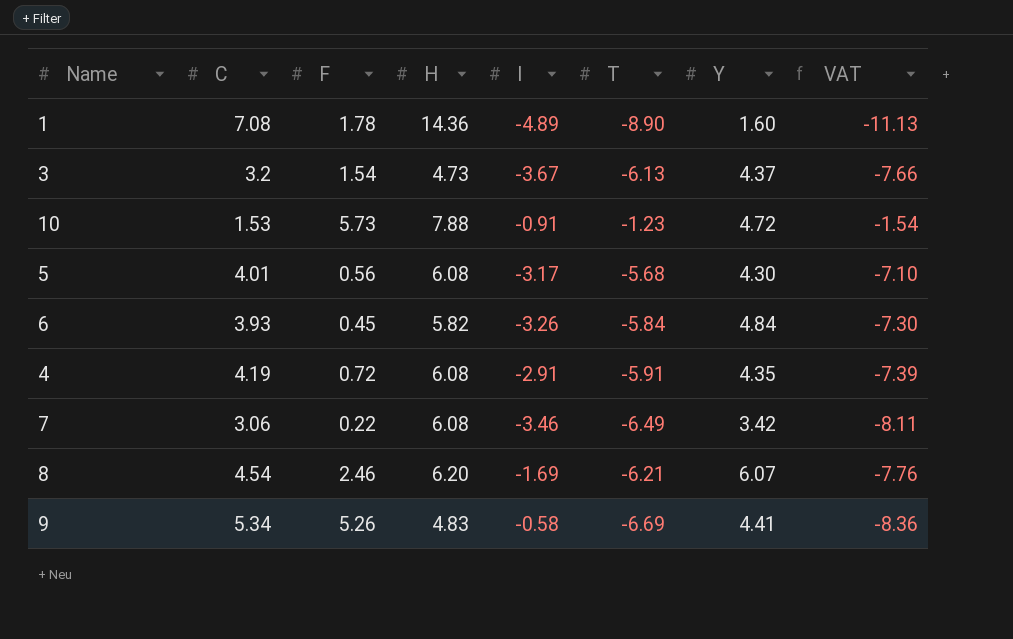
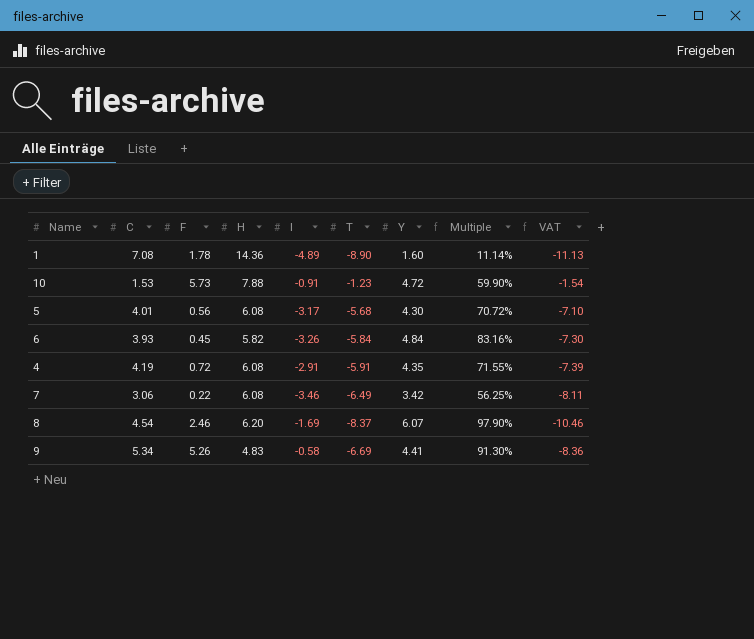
column Multiple | formula: none -> [Y] / [H]
row 3: 3.2 | 1.54 | 4.73 | -3.67 | -6.13 | 4.37 | -7.66 -> none
8 | T: -6.21 -> -8.37
8 | VAT: -7.76 -> -10.46

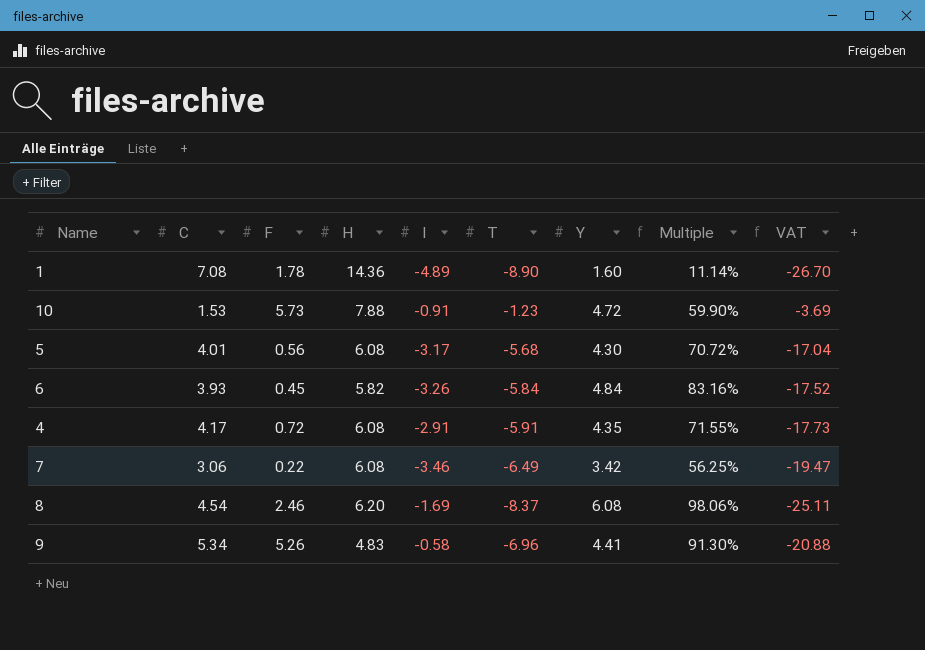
column VAT | formula: [T] * 1.25 -> [T] * 3
4 | C: 4.19 -> 4.17
8 | Y: 6.07 -> 6.08
8 | Multiple: 97.90% -> 98.06%
9 | T: -6.69 -> -6.96

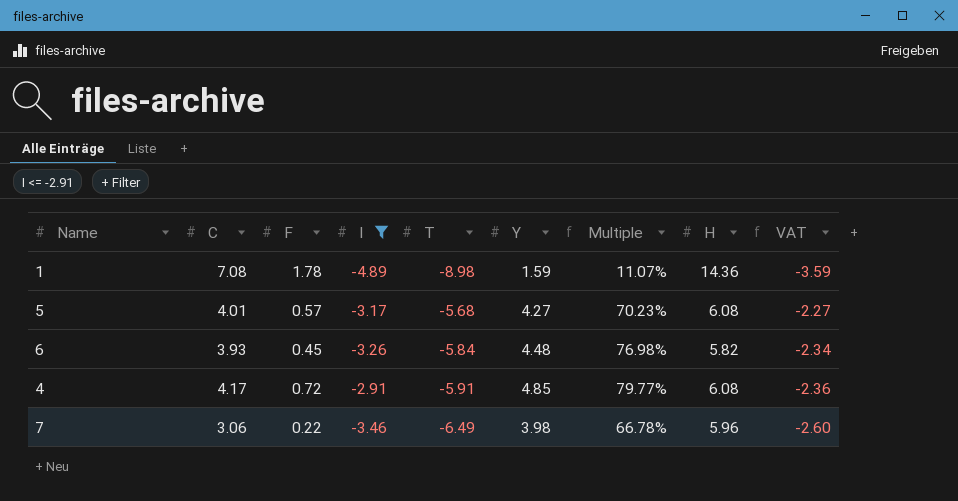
filter: none -> I <= -2.91
column H | position: 4 -> 8
column VAT | formula: [T] * 3 -> [T] * 0.4
1 | T: -8.90 -> -8.98
1 | Y: 1.60 -> 1.59
1 | Multiple: 11.14% -> 11.07%
5 | F: 0.56 -> 0.57
5 | Y: 4.30 -> 4.27
5 | Multiple: 70.72% -> 70.23%
6 | Y: 4.84 -> 4.48
6 | Multiple: 83.16% -> 76.98%
4 | Y: 4.35 -> 4.85
4 | Multiple: 71.55% -> 79.77%
7 | Y: 3.42 -> 3.98
7 | Multiple: 56.25% -> 66.78%
7 | H: 6.08 -> 5.96

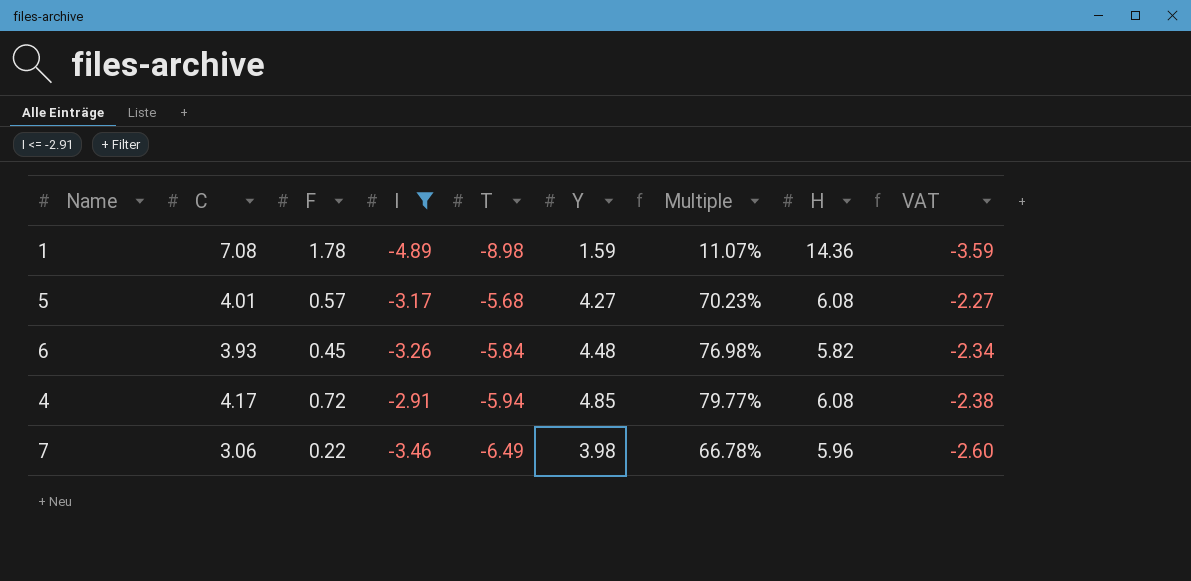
4 | T: -5.91 -> -5.94
4 | VAT: -2.36 -> -2.38

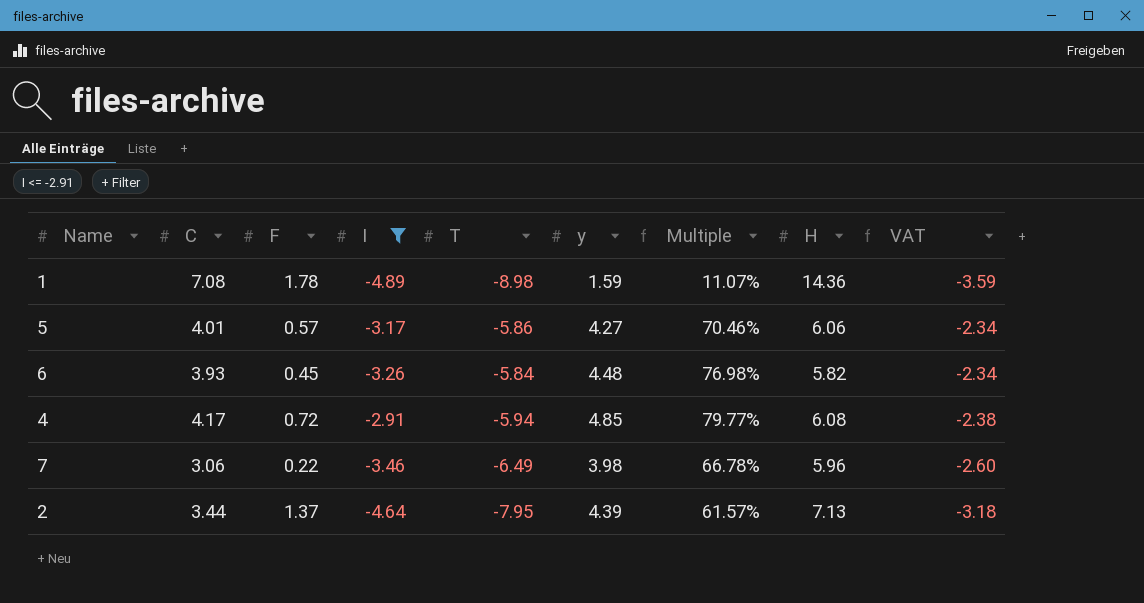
column name: Y -> y
5 | T: -5.68 -> -5.86
5 | Multiple: 70.23% -> 70.46%
5 | H: 6.08 -> 6.06
5 | VAT: -2.27 -> -2.34
row 2: none -> 3.44 | 1.37 | -4.64 | -7.95 | 4.39 | 61.57% | 7.13 | -3.18

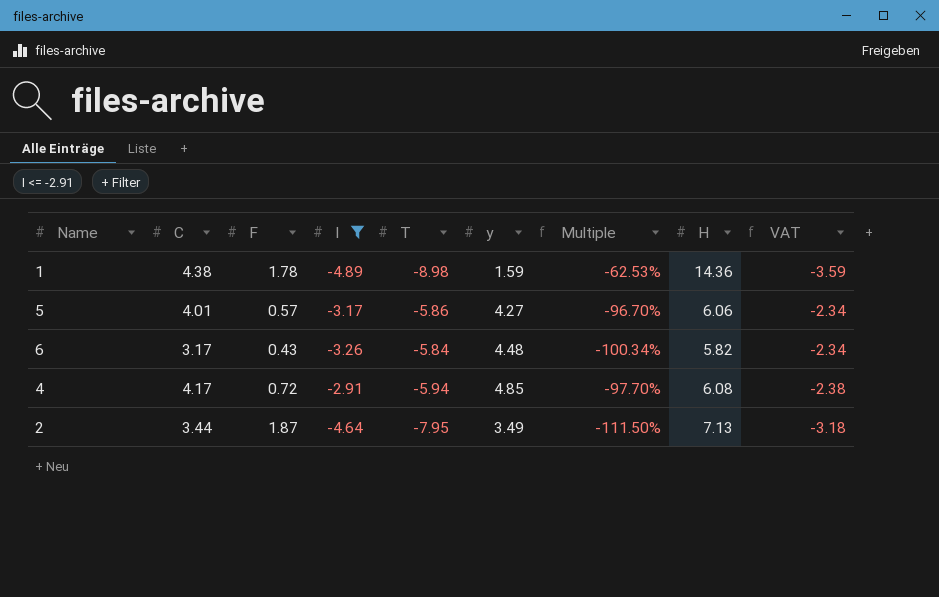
column Multiple | formula: [y] / [H] -> [T] / [H]
row 7: 3.06 | 0.22 | -3.46 | -6.49 | 3.98 | 66.78% | 5.96 | -2.60 -> none
1 | C: 7.08 -> 4.38
6 | C: 3.93 -> 3.17
6 | F: 0.45 -> 0.43
2 | F: 1.37 -> 1.87
2 | y: 4.39 -> 3.49

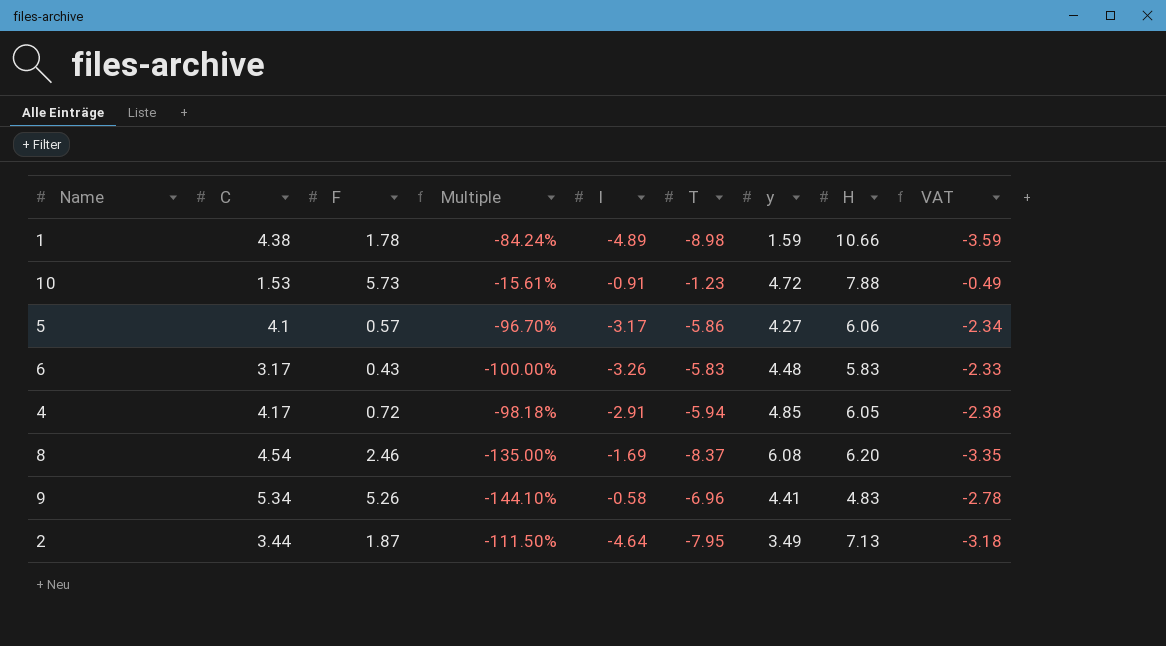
filter: I <= -2.91 -> none
column Multiple | position: 7 -> 4
1 | Multiple: -62.53% -> -84.24%
1 | H: 14.36 -> 10.66
5 | C: 4.01 -> 4.1
6 | Multiple: -100.34% -> -100.00%
6 | T: -5.84 -> -5.83
6 | H: 5.82 -> 5.83
6 | VAT: -2.34 -> -2.33
4 | Multiple: -97.70% -> -98.18%
4 | H: 6.08 -> 6.05

